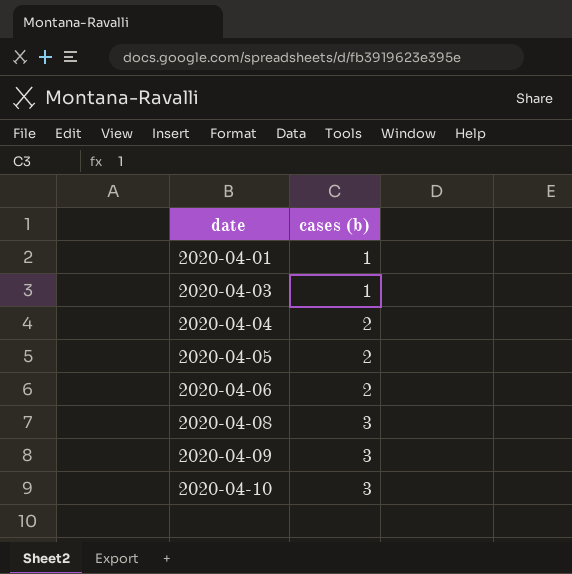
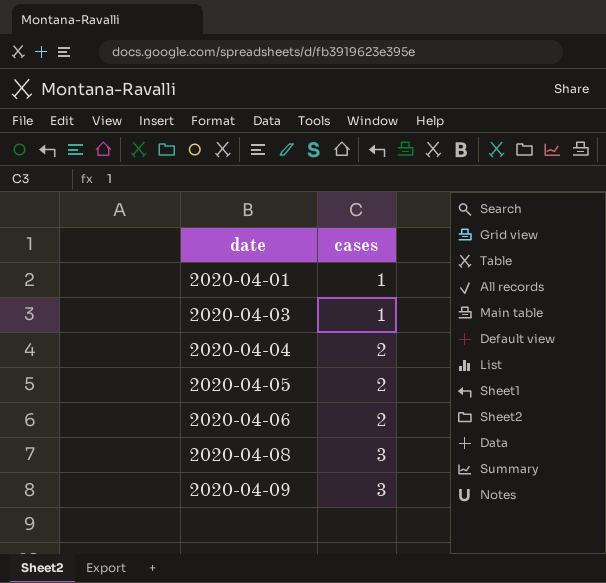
column name: cases (b) -> cases
row 2020-04-10: 3 -> none

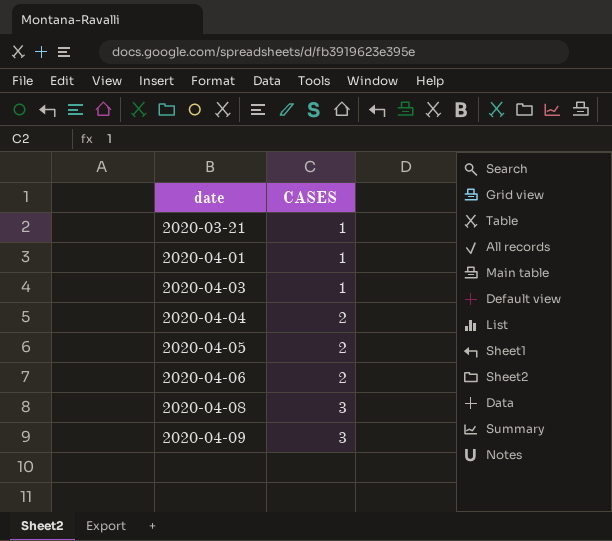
column name: cases -> CASES
row 2020-03-21: none -> 1

